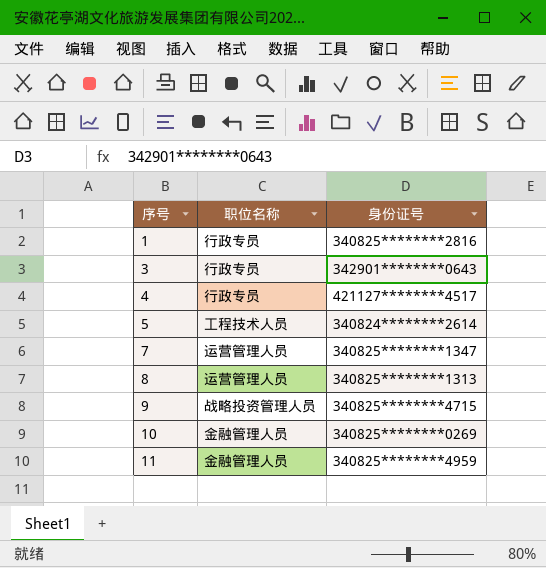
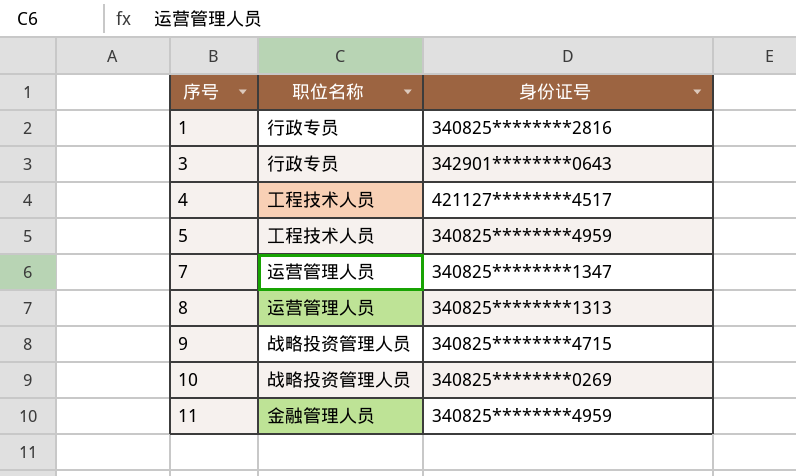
4 | 职位名称: 行政专员 -> 工程技术人员
5 | 身份证号: 340824********2614 -> 340825********4959
10 | 职位名称: 金融管理人员 -> 战略投资管理人员

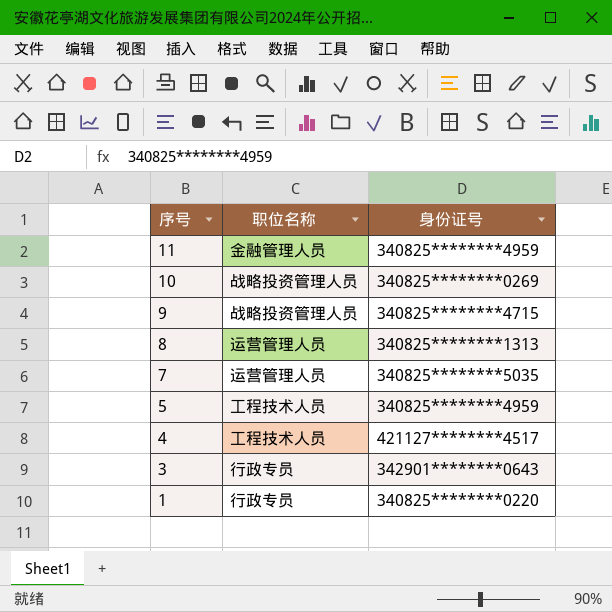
row order: 序号 ascending -> 序号 descending
7 | 身份证号: 340825********1347 -> 340825********5035
1 | 身份证号: 340825********2816 -> 340825********0220

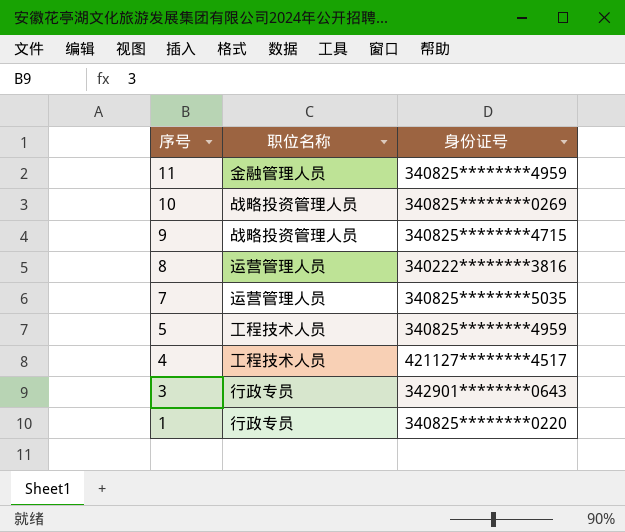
8 | 身份证号: 340825********1313 -> 340222********3816

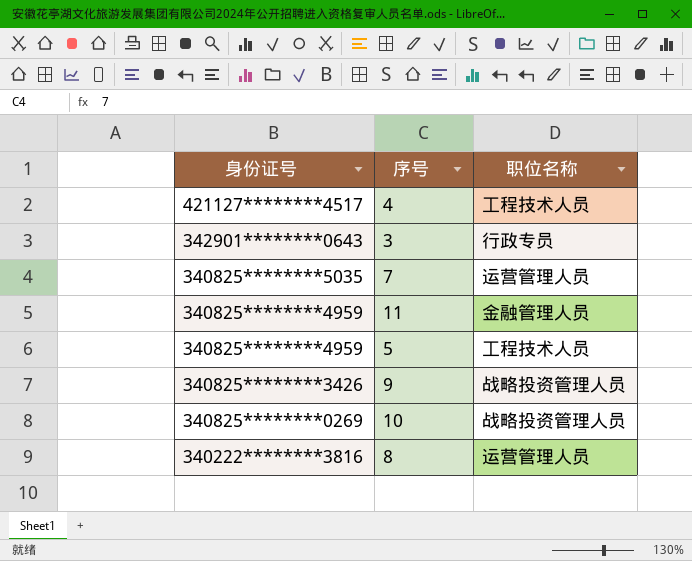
row order: 序号 descending -> 身份证号 descending
column 身份证号 | position: 3 -> 1
row 1: 行政专员 | 340825********0220 -> none
9 | 身份证号: 340825********4715 -> 340825********3426

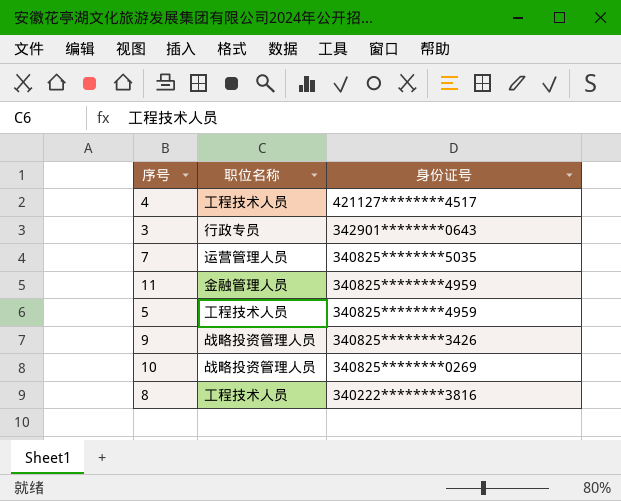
column 身份证号 | position: 1 -> 3
8 | 职位名称: 运营管理人员 -> 工程技术人员

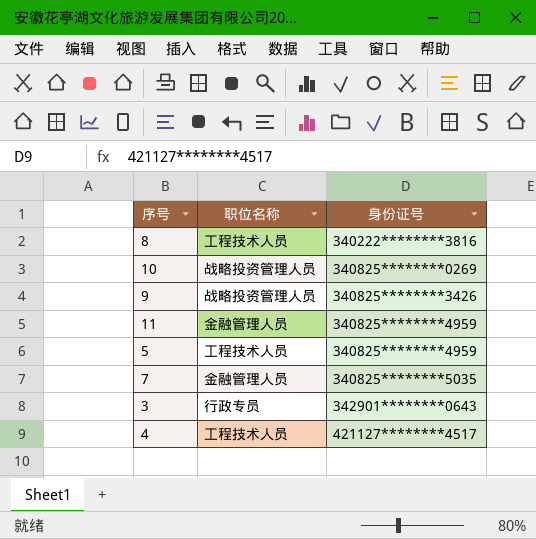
row order: 身份证号 descending -> 身份证号 ascending
7 | 职位名称: 运营管理人员 -> 金融管理人员

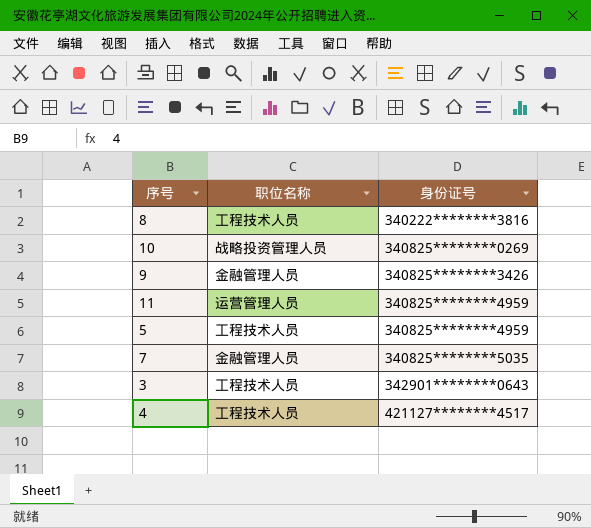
9 | 职位名称: 战略投资管理人员 -> 金融管理人员
11 | 职位名称: 金融管理人员 -> 运营管理人员
3 | 职位名称: 行政专员 -> 工程技术人员

